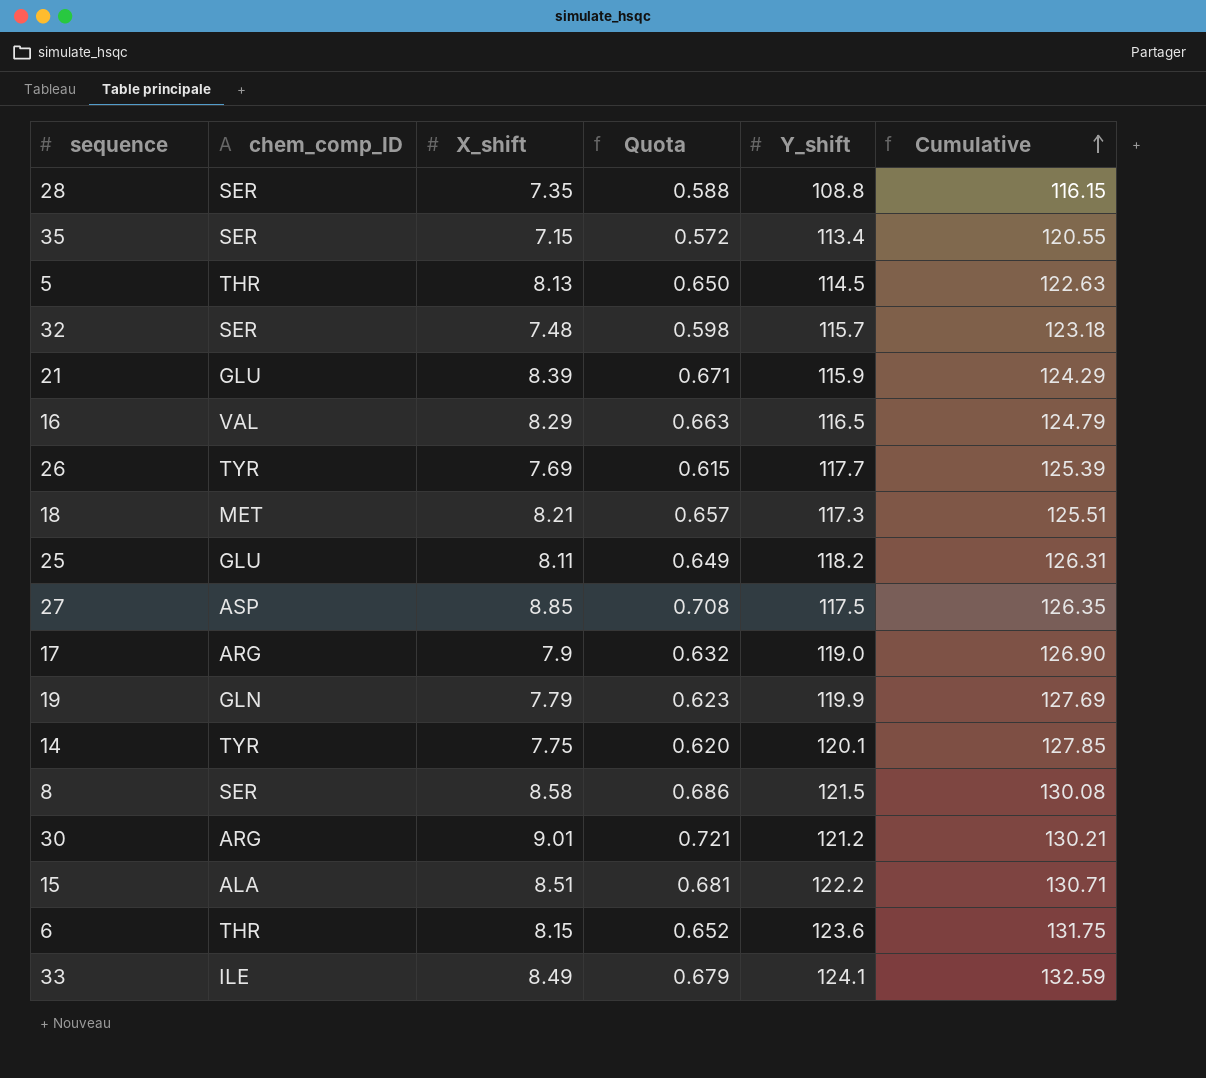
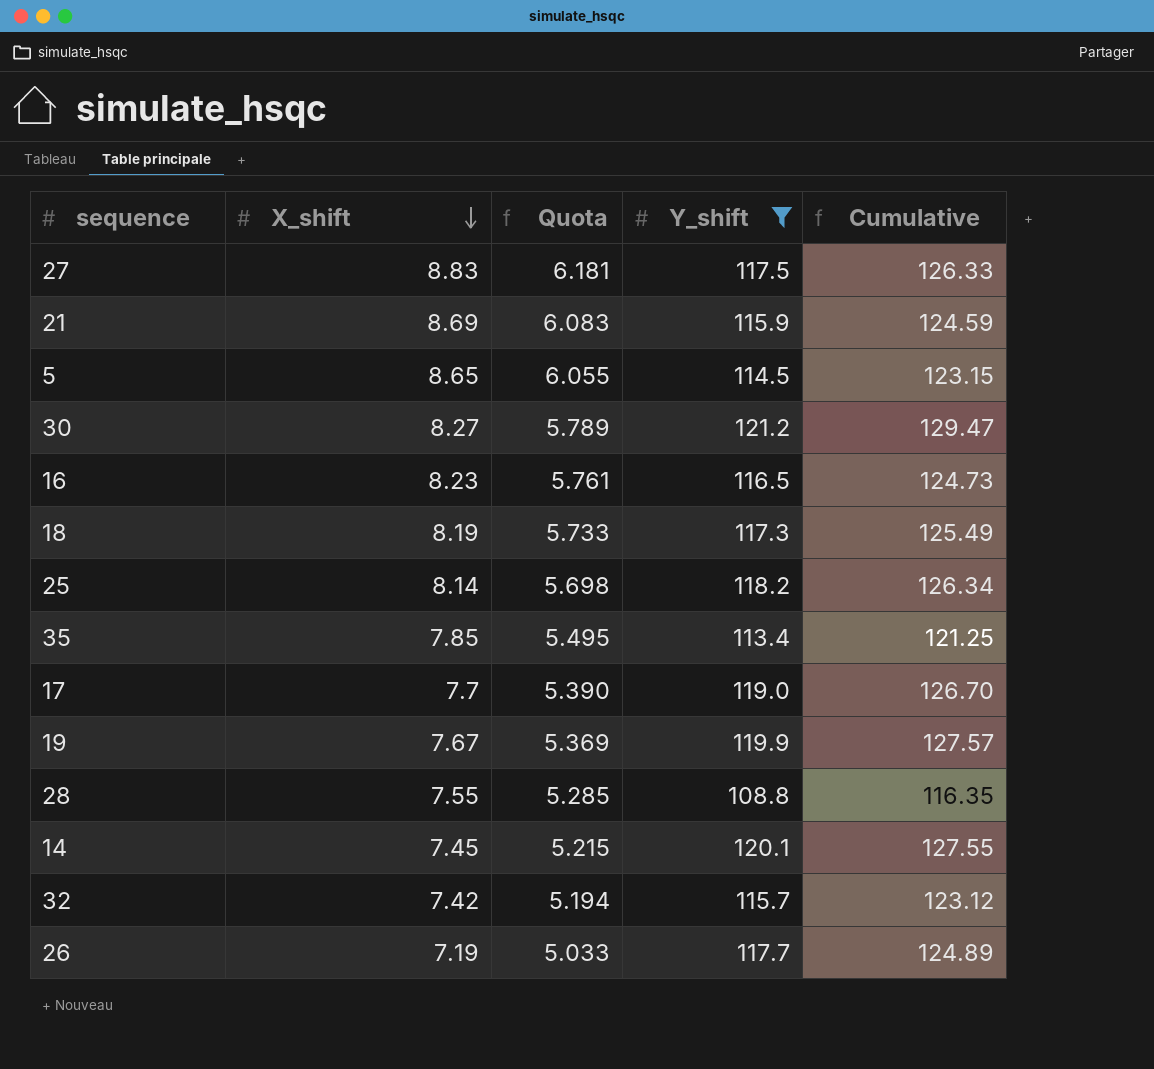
filter: none -> Y_shift <= 121.2
row order: Cumulative ascending -> X_shift descending
column chem_comp_ID | position: 2 -> none
column Quota | formula: [X_shift] * 0.08 -> [X_shift] * 0.7
27 | X_shift: 8.85 -> 8.83
27 | Cumulative: 126.35 -> 126.33
21 | X_shift: 8.39 -> 8.69
21 | Cumulative: 124.29 -> 124.59
5 | X_shift: 8.13 -> 8.65
5 | Cumulative: 122.63 -> 123.15
30 | X_shift: 9.01 -> 8.27
30 | Cumulative: 130.21 -> 129.47
16 | X_shift: 8.29 -> 8.23
16 | Cumulative: 124.79 -> 124.73
18 | X_shift: 8.21 -> 8.19
18 | Cumulative: 125.51 -> 125.49
25 | X_shift: 8.11 -> 8.14
25 | Cumulative: 126.31 -> 126.34
35 | X_shift: 7.15 -> 7.85
35 | Cumulative: 120.55 -> 121.25
17 | X_shift: 7.9 -> 7.7
17 | Cumulative: 126.90 -> 126.70
19 | X_shift: 7.79 -> 7.67
19 | Cumulative: 127.69 -> 127.57
28 | X_shift: 7.35 -> 7.55
28 | Cumulative: 116.15 -> 116.35
14 | X_shift: 7.75 -> 7.45
14 | Cumulative: 127.85 -> 127.55
32 | X_shift: 7.48 -> 7.42
32 | Cumulative: 123.18 -> 123.12
26 | X_shift: 7.69 -> 7.19
26 | Cumulative: 125.39 -> 124.89

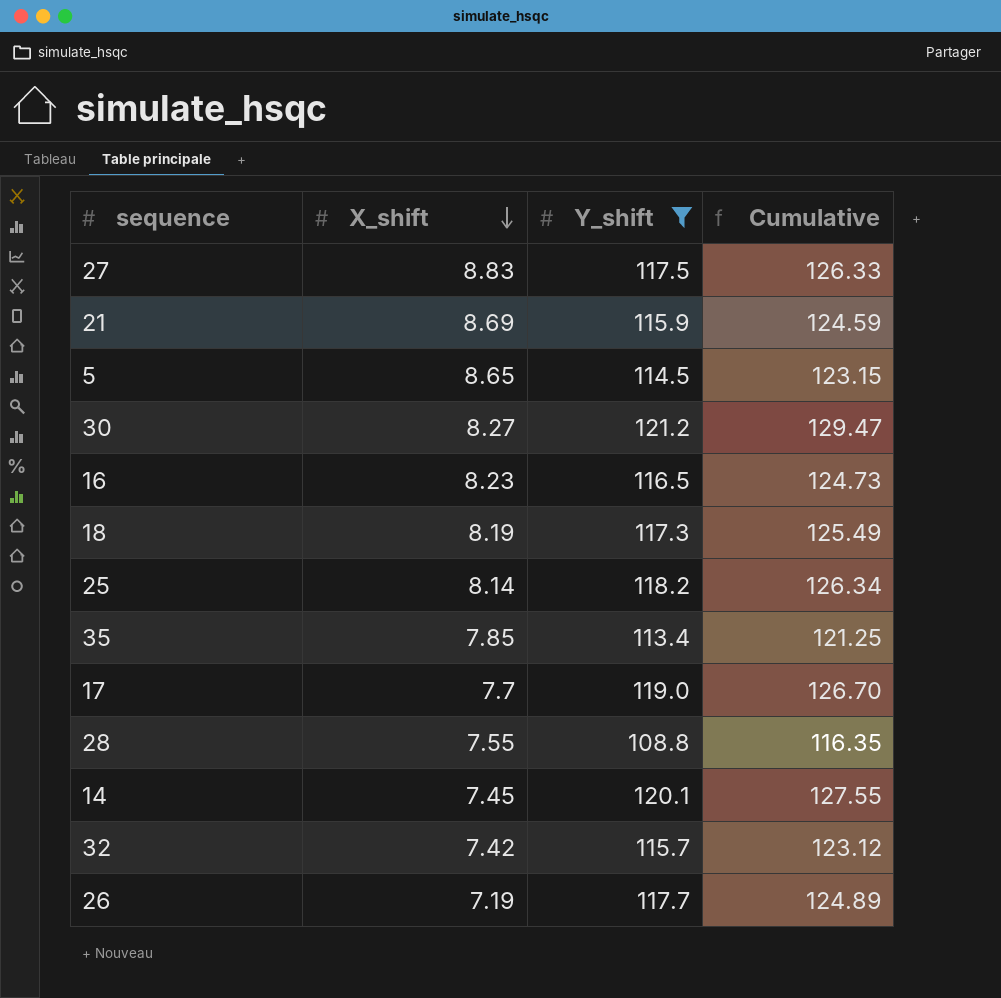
column Quota | formula: [X_shift] * 0.7 -> none
row 19: 7.67 | 5.369 | 119.9 | 127.57 -> none

